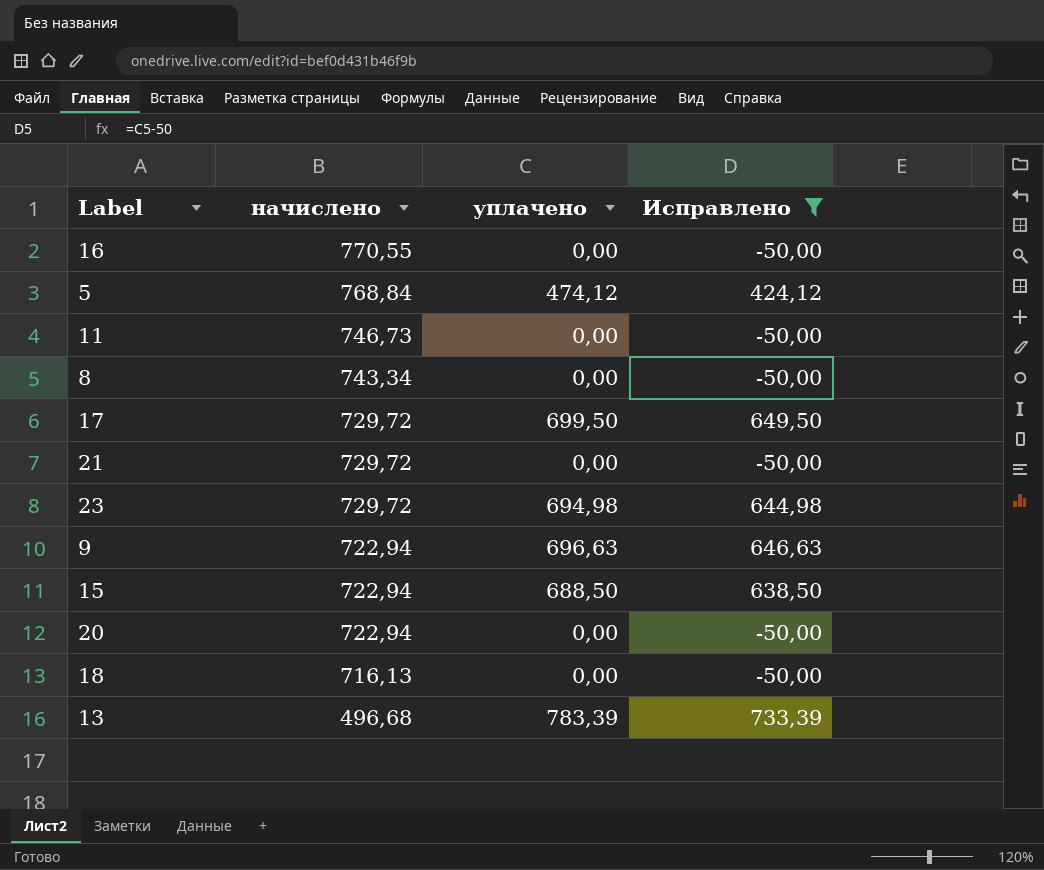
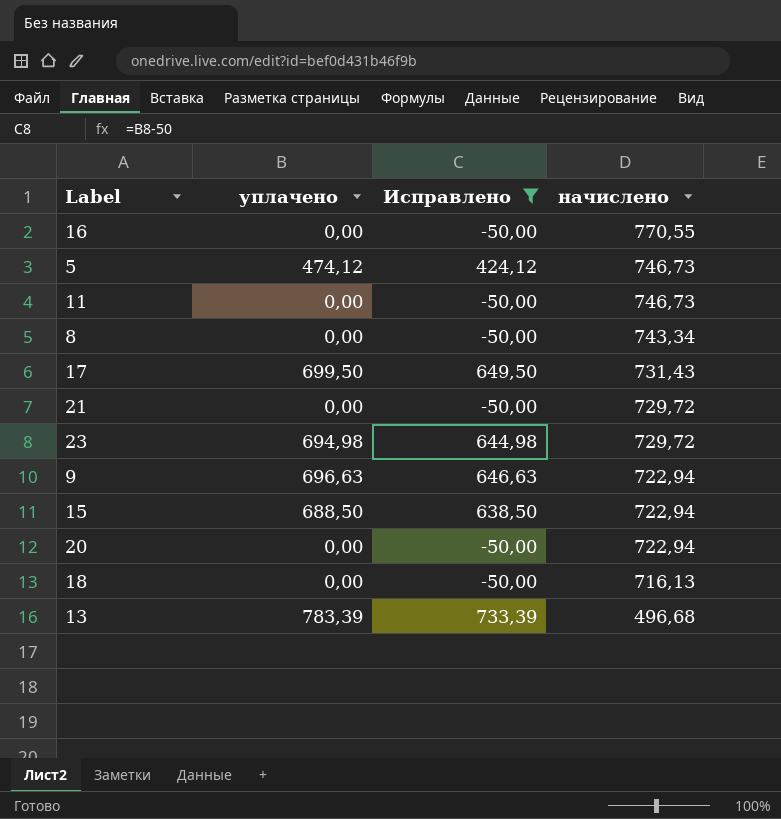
column начислено | position: 2 -> 4
5 | начислено: 768,84 -> 746,73
17 | начислено: 729,72 -> 731,43

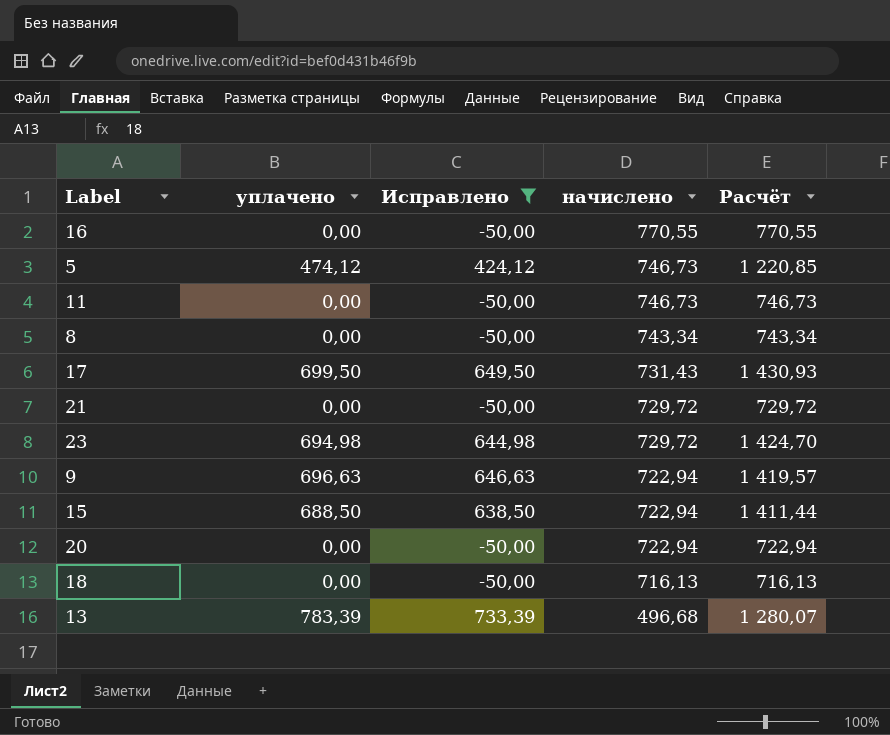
column Расчёт | formula: none -> [уплачено] + [начислено]

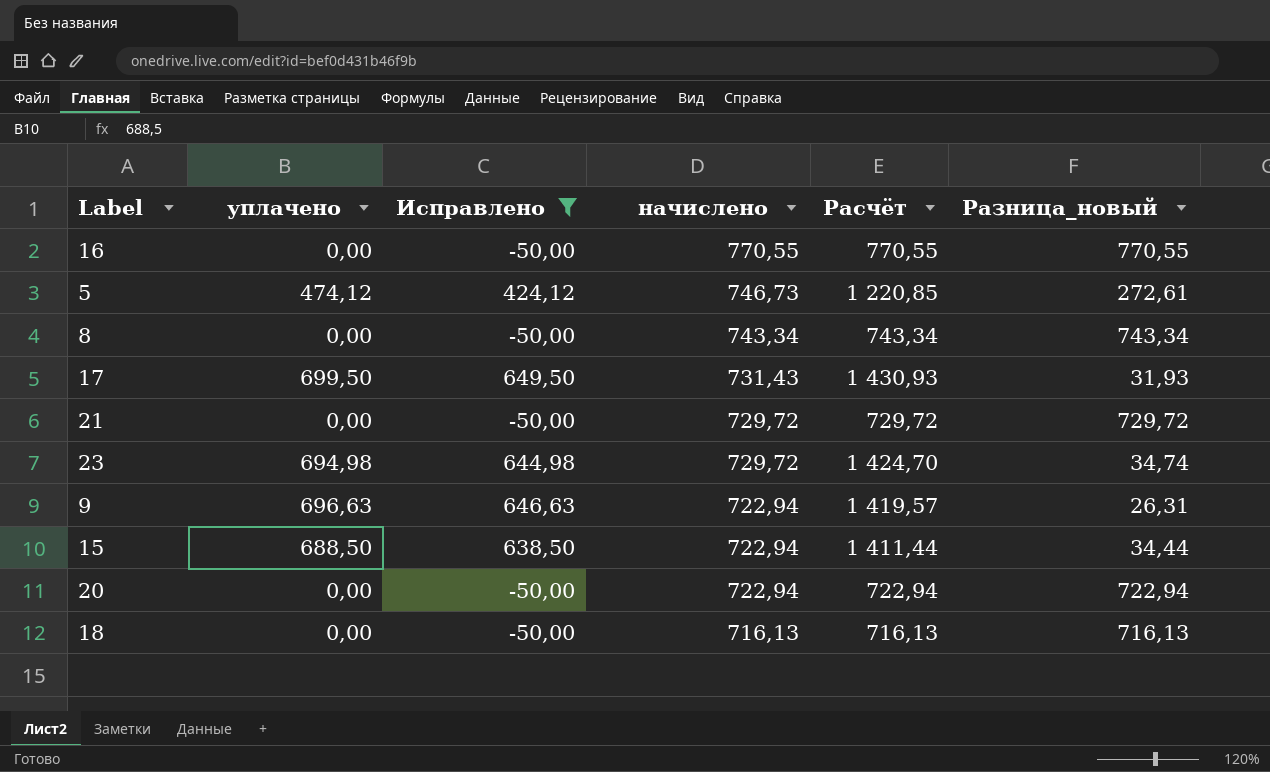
column Разница_новый | formula: none -> [начислено] - [уплачено]
row 11: 0,00 | -50,00 | 746,73 | 746,73 -> none
row 13: 783,39 | 733,39 | 496,68 | 1 280,07 -> none

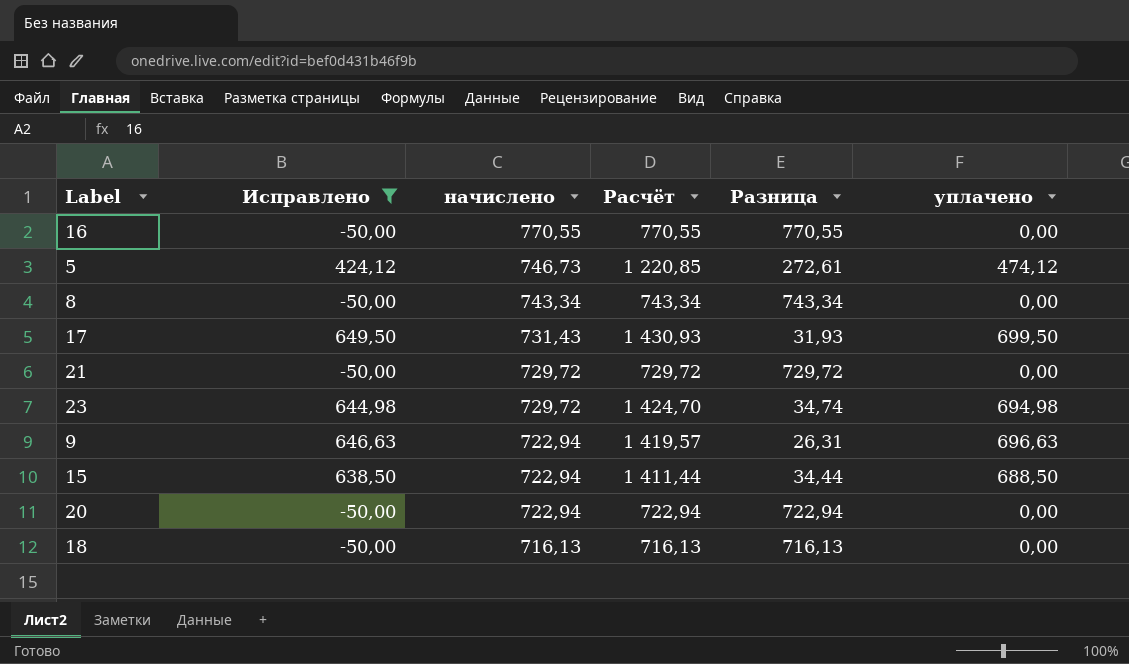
column name: Разница_новый -> Разница
column уплачено | position: 2 -> 6

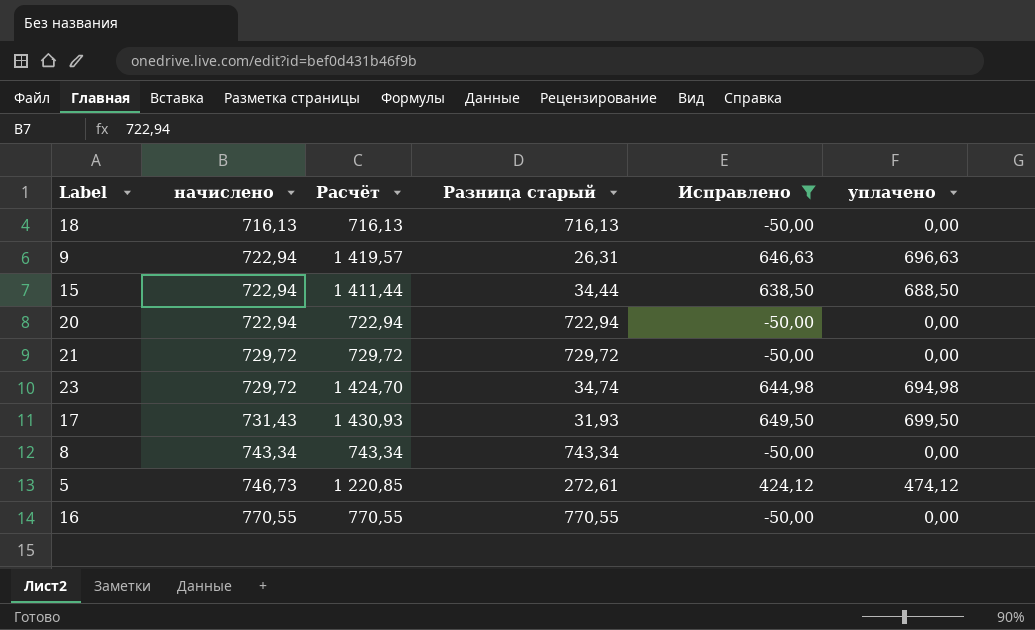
row order: начислено descending -> начислено ascending
column name: Разница -> Разница старый
column Исправлено | position: 2 -> 5

